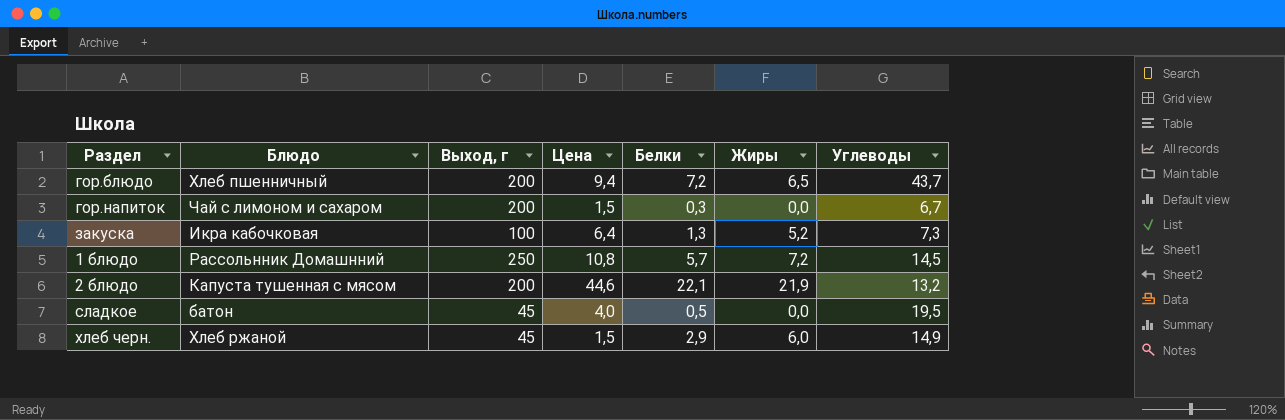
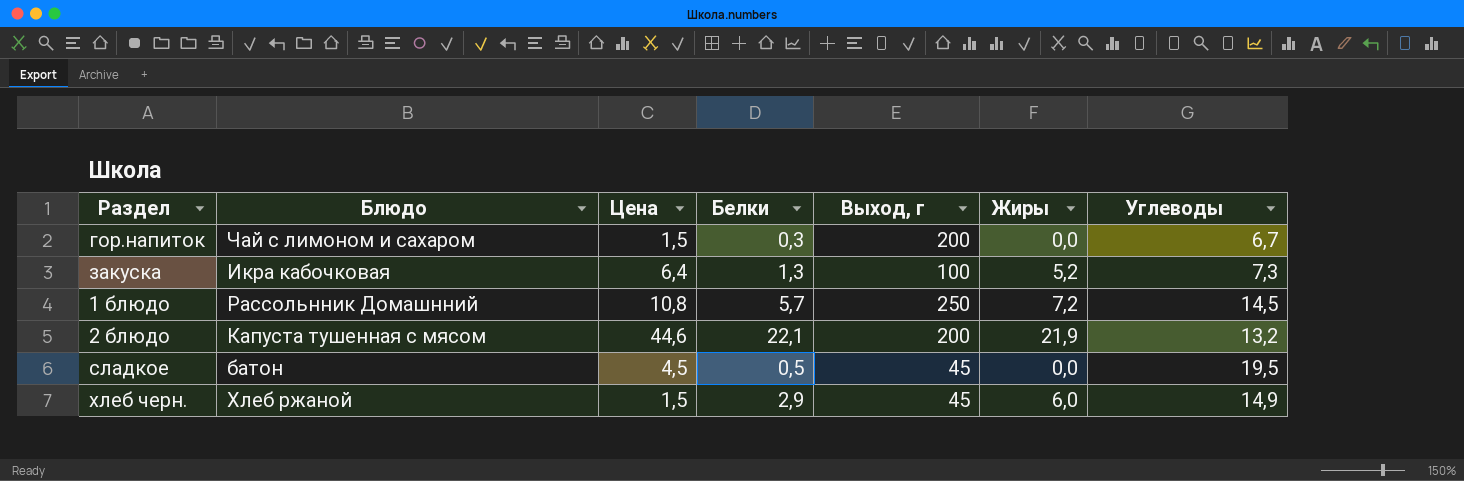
column Выход, г | position: 3 -> 5
row гор.блюдо: Хлеб пшенничный | 200 | 9,4 | 7,2 | 6,5 | 43,7 -> none
сладкое | Цена: 4,0 -> 4,5

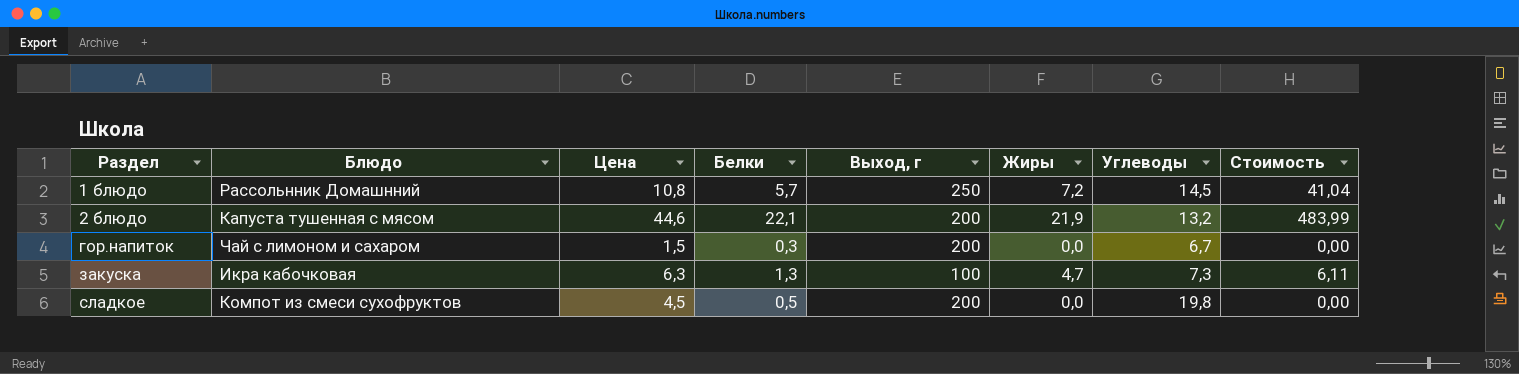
row order: none -> Раздел ascending
column Стоимость | formula: none -> [Белки] * [Жиры]
row хлеб черн.: Хлеб ржаной | 1,5 | 2,9 | 45 | 6,0 | 14,9 -> none
закуска | Цена: 6,4 -> 6,3
закуска | Жиры: 5,2 -> 4,7
сладкое | Блюдо: батон -> Компот из смеси сухофруктов
сладкое | Выход, г: 45 -> 200
сладкое | Углеводы: 19,5 -> 19,8

